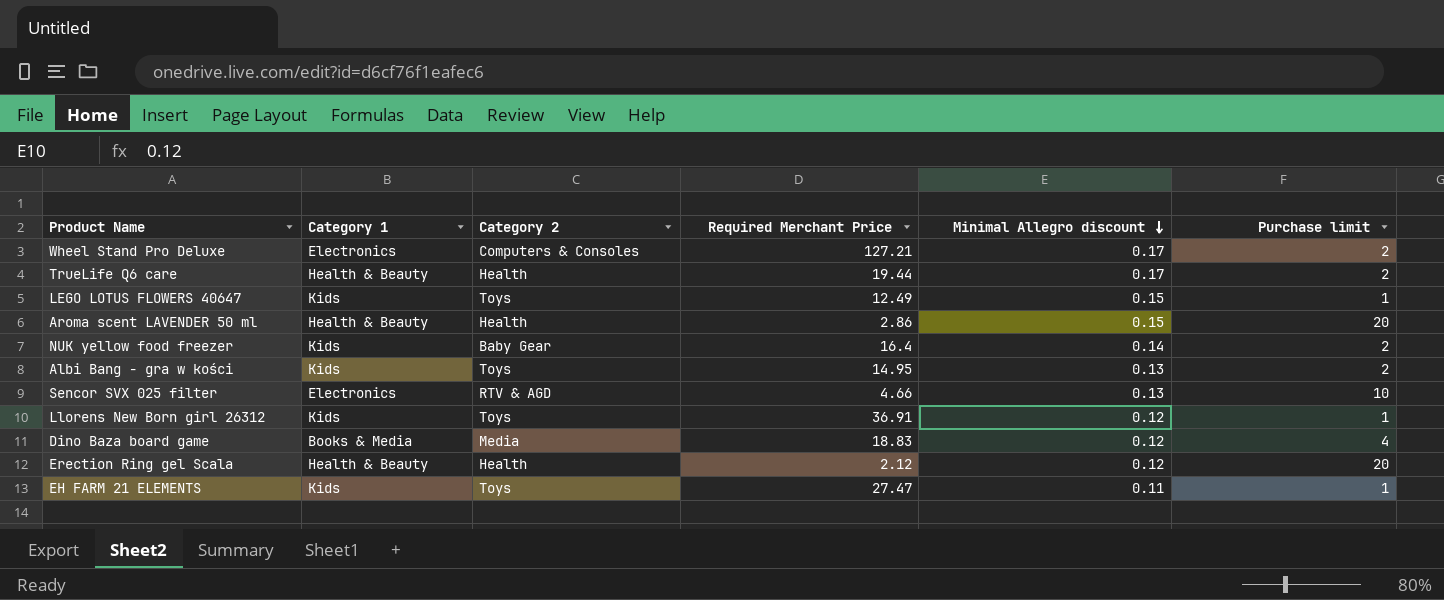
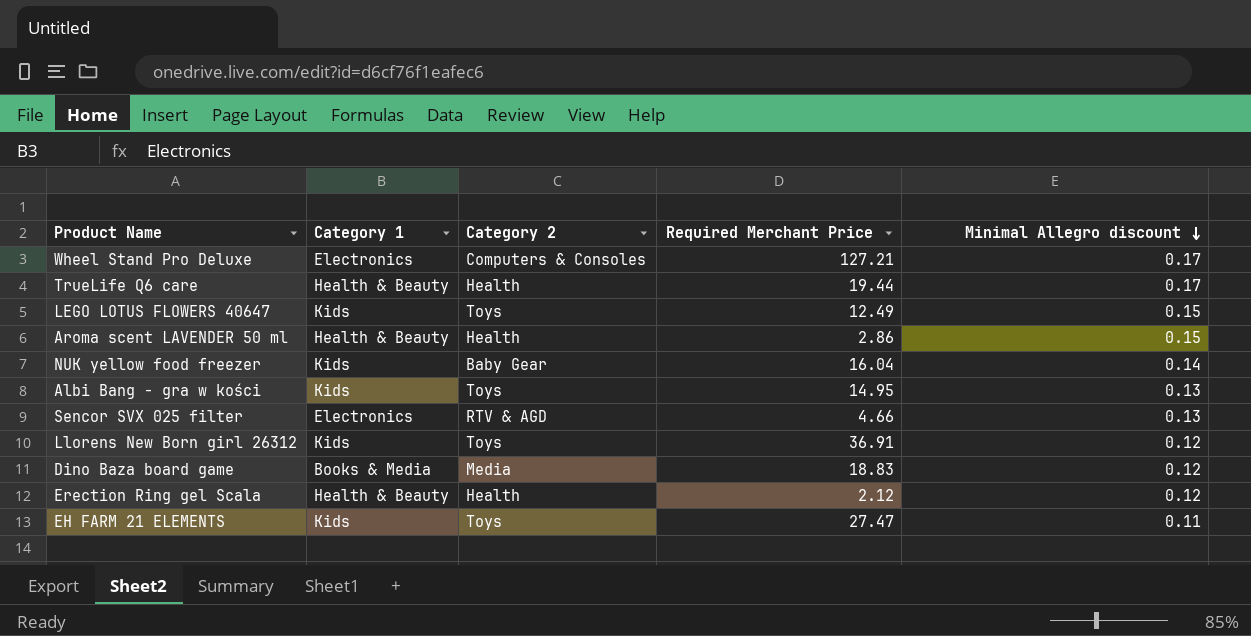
column Purchase limit | position: 6 -> none
NUK yellow food freezer | Required Merchant Price: 16.4 -> 16.04

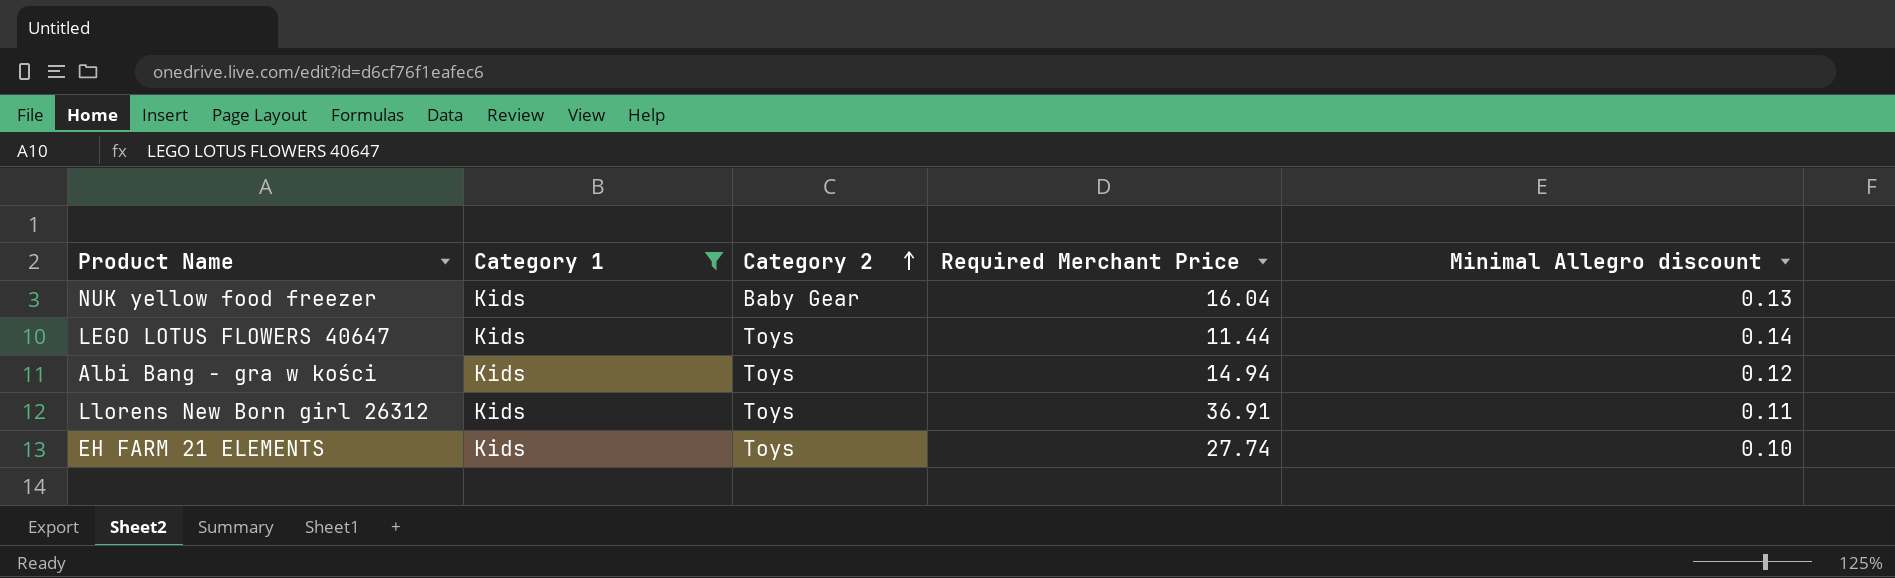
filter: none -> Category 1 = Kids
row order: Minimal Allegro discount descending -> Category 2 ascending
NUK yellow food freezer | Minimal Allegro discount: 0.14 -> 0.13
LEGO LOTUS FLOWERS 40647 | Required Merchant Price: 12.49 -> 11.44
LEGO LOTUS FLOWERS 40647 | Minimal Allegro discount: 0.15 -> 0.14
Albi Bang - gra w kości | Required Merchant Price: 14.95 -> 14.94
Albi Bang - gra w kości | Minimal Allegro discount: 0.13 -> 0.12
Llorens New Born girl 26312 | Minimal Allegro discount: 0.12 -> 0.11
EH FARM 21 ELEMENTS | Required Merchant Price: 27.47 -> 27.74
EH FARM 21 ELEMENTS | Minimal Allegro discount: 0.11 -> 0.10

